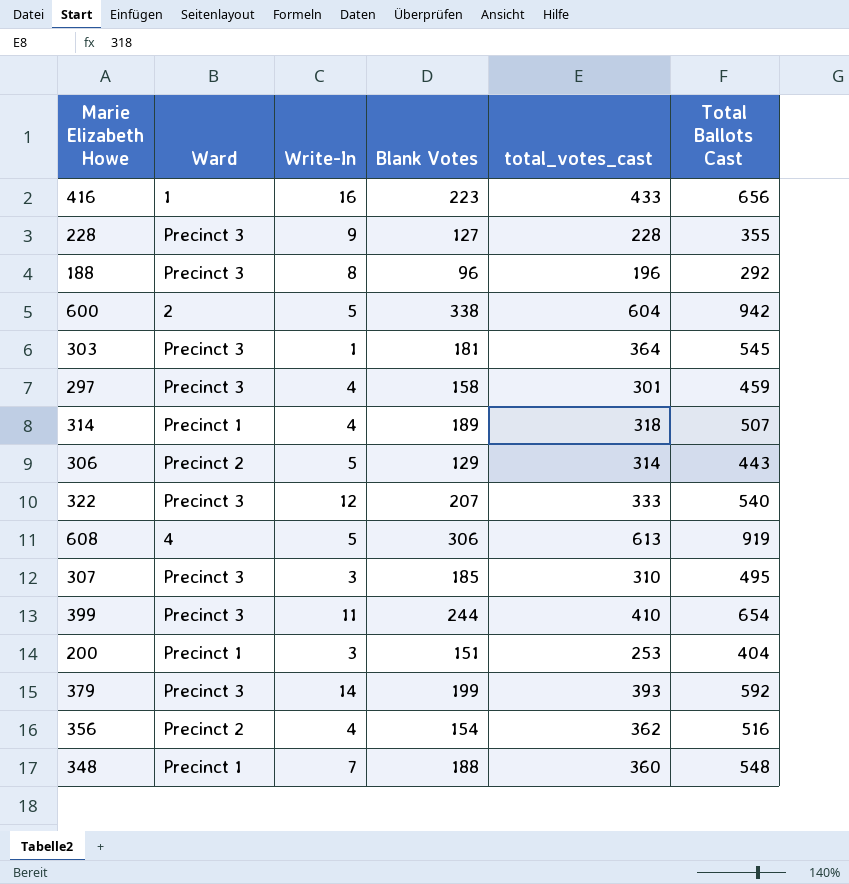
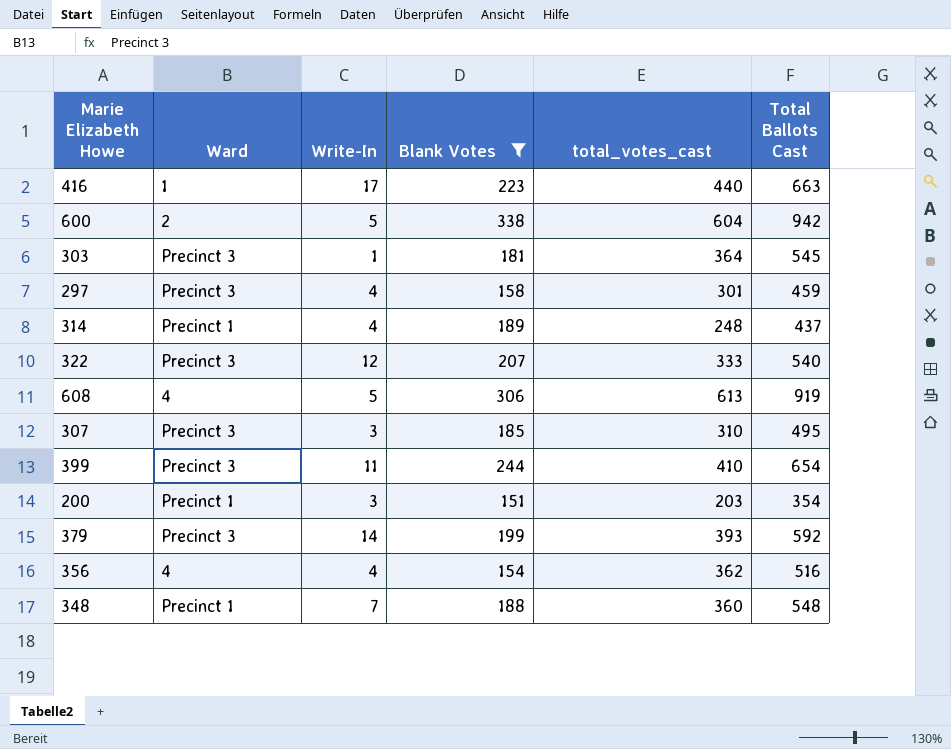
filter: none -> Blank Votes >= 151
416 | Write-In: 16 -> 17
416 | total_votes_cast: 433 -> 440
416 | Total Ballots Cast: 656 -> 663
314 | total_votes_cast: 318 -> 248
314 | Total Ballots Cast: 507 -> 437
200 | total_votes_cast: 253 -> 203
200 | Total Ballots Cast: 404 -> 354
356 | Ward: Precinct 2 -> 4

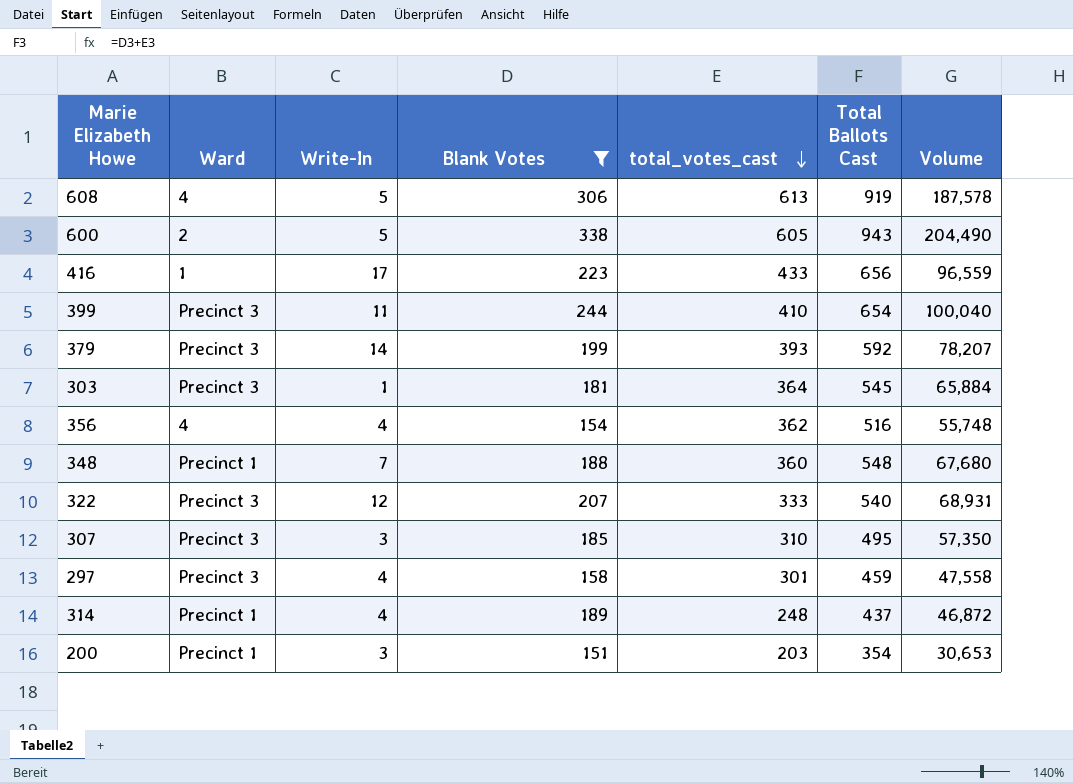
row order: none -> total_votes_cast descending
column Volume | formula: none -> [Blank Votes] * [total_votes_cast]
600 | total_votes_cast: 604 -> 605
600 | Total Ballots Cast: 942 -> 943
416 | total_votes_cast: 440 -> 433
416 | Total Ballots Cast: 663 -> 656

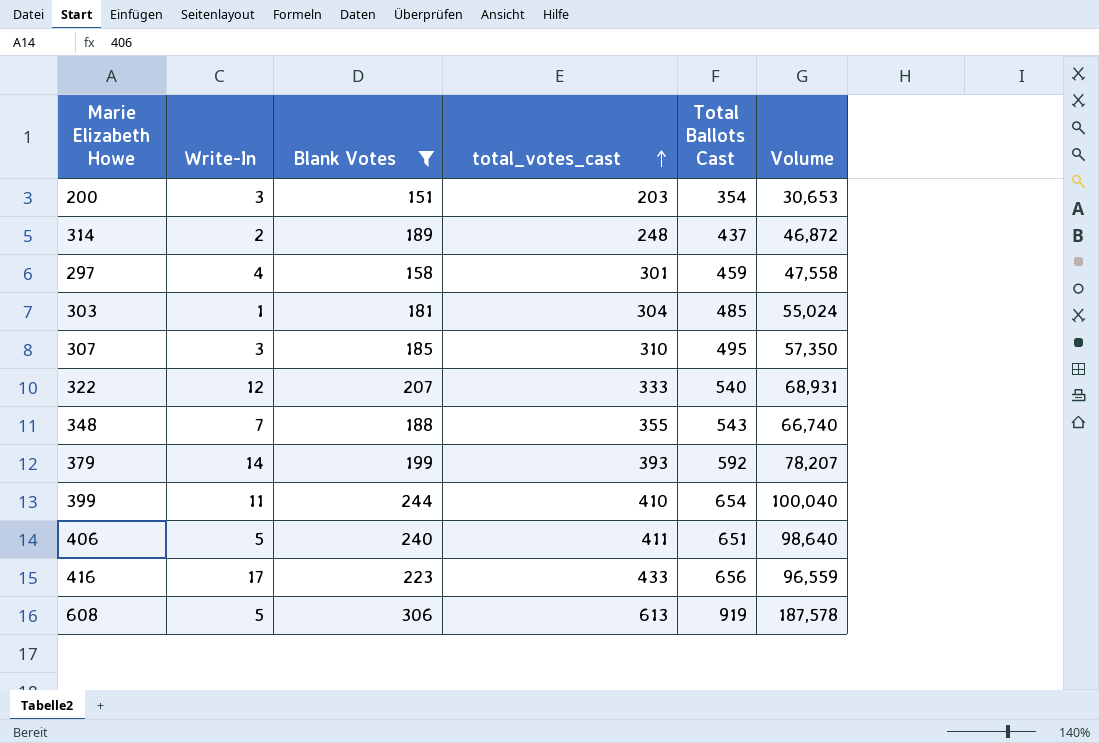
row order: total_votes_cast descending -> total_votes_cast ascending
column Ward | position: 2 -> none
row 600: 2 | 5 | 338 | 605 | 943 | 204,490 -> none
row 356: 4 | 4 | 154 | 362 | 516 | 55,748 -> none
314 | Write-In: 4 -> 2
303 | total_votes_cast: 364 -> 304
303 | Total Ballots Cast: 545 -> 485
303 | Volume: 65,884 -> 55,024
348 | total_votes_cast: 360 -> 355
348 | Total Ballots Cast: 548 -> 543
348 | Volume: 67,680 -> 66,740
row 406: none -> 5 | 240 | 411 | 651 | 98,640

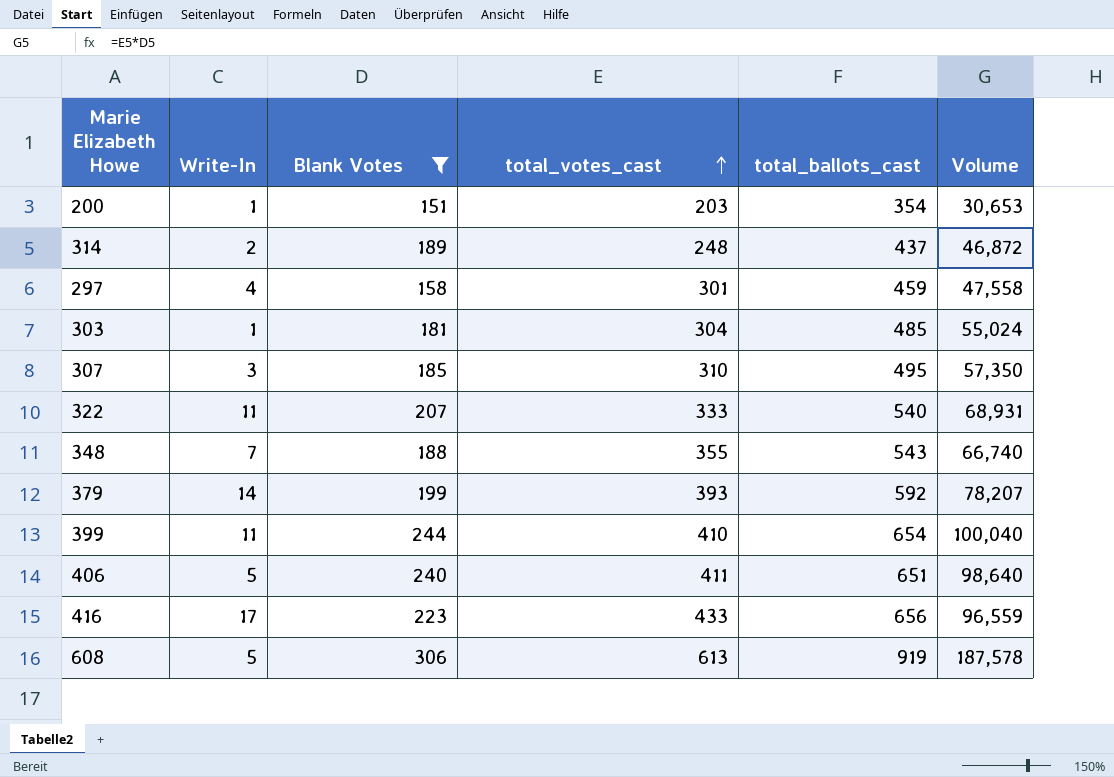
column name: Total Ballots Cast -> total_ballots_cast
200 | Write-In: 3 -> 1
322 | Write-In: 12 -> 11

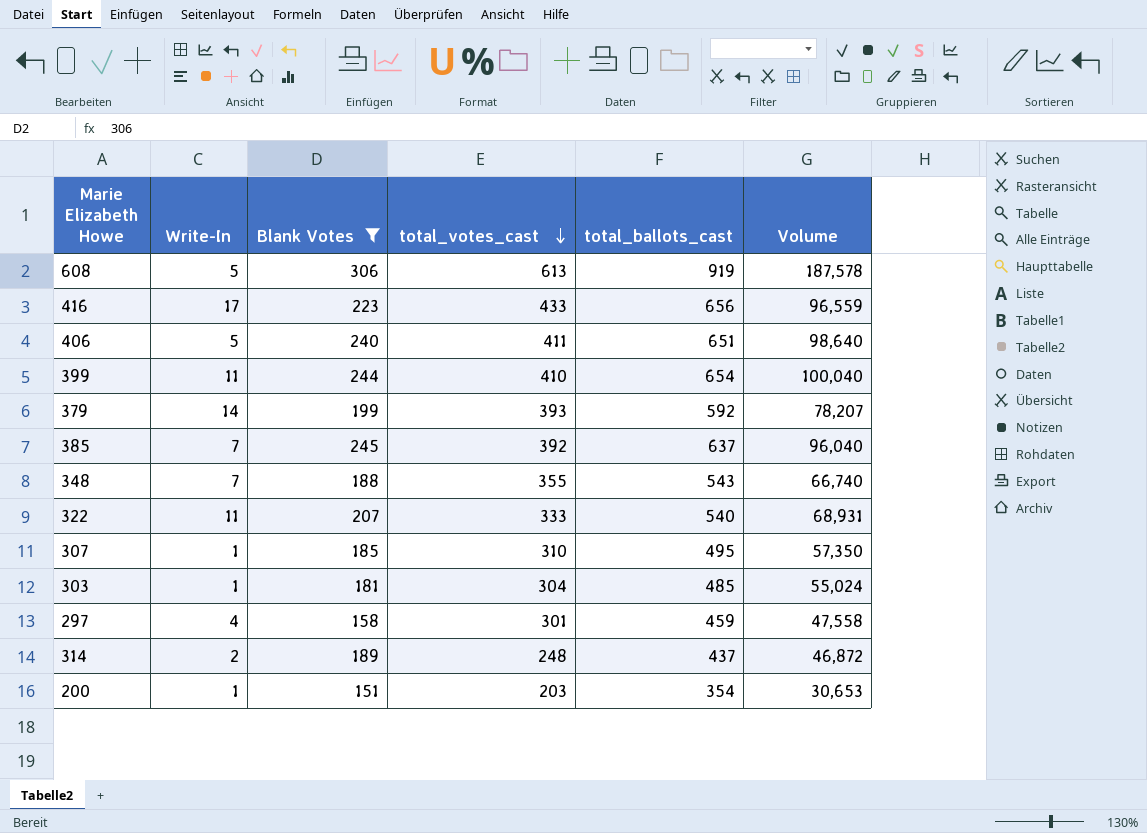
row order: total_votes_cast ascending -> total_votes_cast descending
row 385: none -> 7 | 245 | 392 | 637 | 96,040
307 | Write-In: 3 -> 1

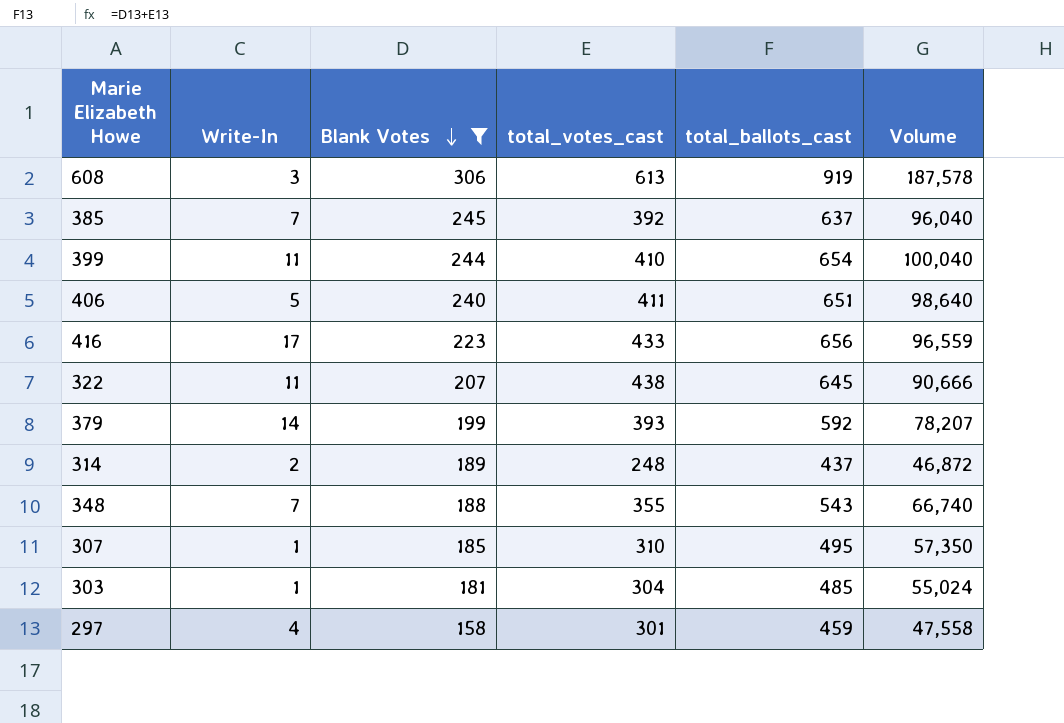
row order: total_votes_cast descending -> Blank Votes descending
row 200: 1 | 151 | 203 | 354 | 30,653 -> none
608 | Write-In: 5 -> 3
322 | total_votes_cast: 333 -> 438
322 | total_ballots_cast: 540 -> 645
322 | Volume: 68,931 -> 90,666

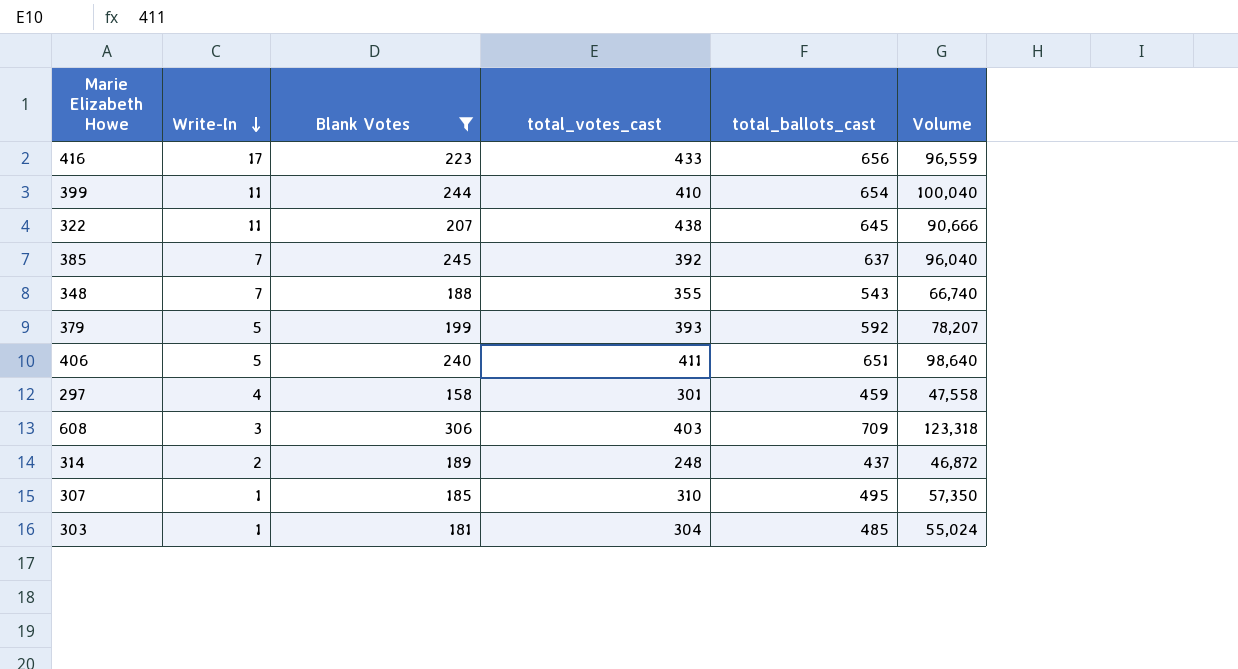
row order: Blank Votes descending -> Write-In descending
379 | Write-In: 14 -> 5
608 | total_votes_cast: 613 -> 403
608 | total_ballots_cast: 919 -> 709
608 | Volume: 187,578 -> 123,318

